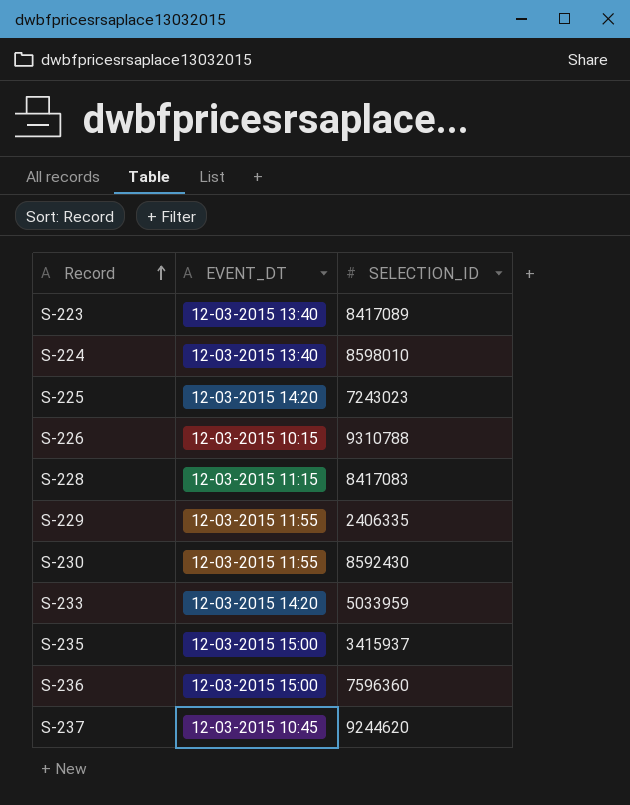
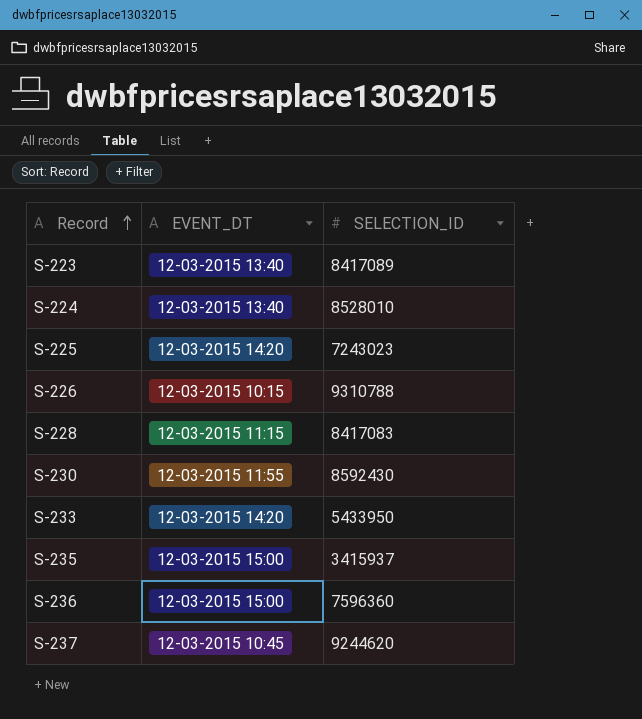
row S-229: 12-03-2015 11:55 | 2406335 -> none
S-224 | SELECTION_ID: 8598010 -> 8528010
S-233 | SELECTION_ID: 5033959 -> 5433950

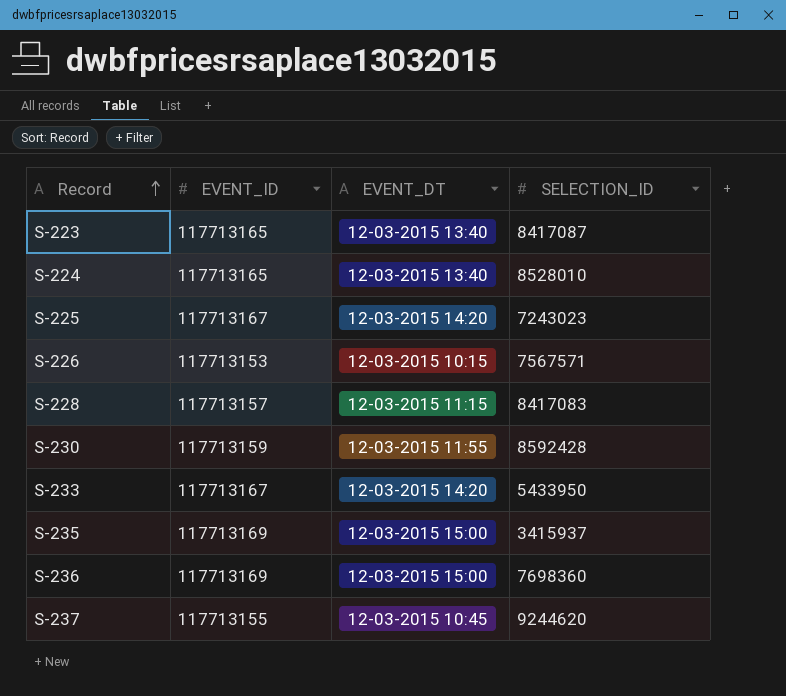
column EVENT_ID | position: none -> 2
S-223 | SELECTION_ID: 8417089 -> 8417087
S-226 | SELECTION_ID: 9310788 -> 7567571
S-230 | SELECTION_ID: 8592430 -> 8592428
S-236 | SELECTION_ID: 7596360 -> 7698360

